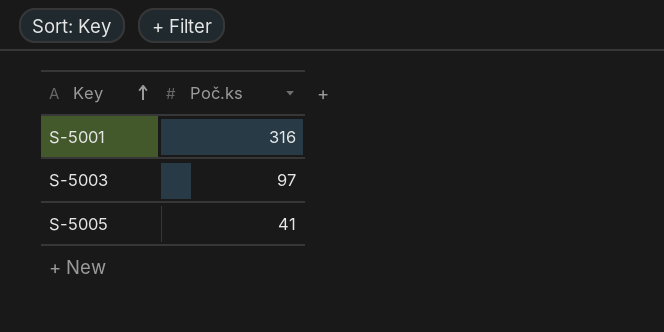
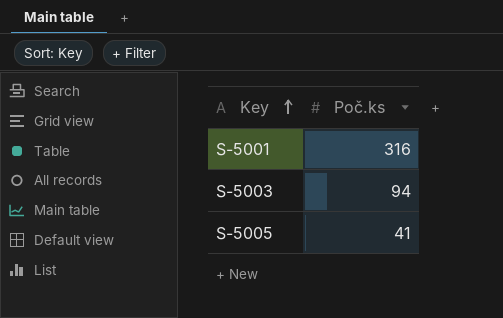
S-5003 | Poč.ks: 97 -> 94

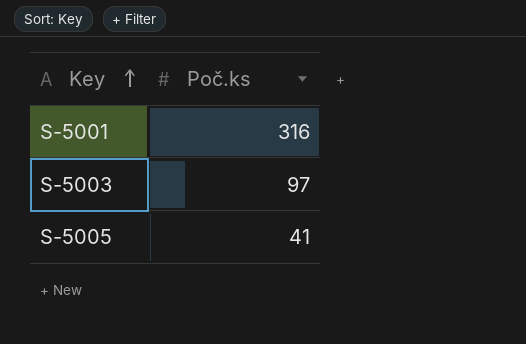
S-5003 | Poč.ks: 94 -> 97

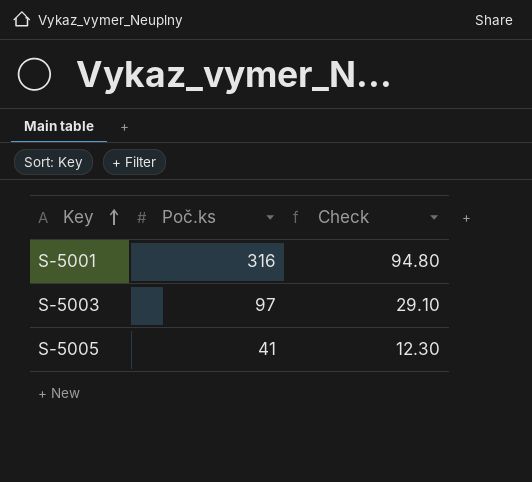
column Check | formula: none -> [Poč.ks] * 0.3

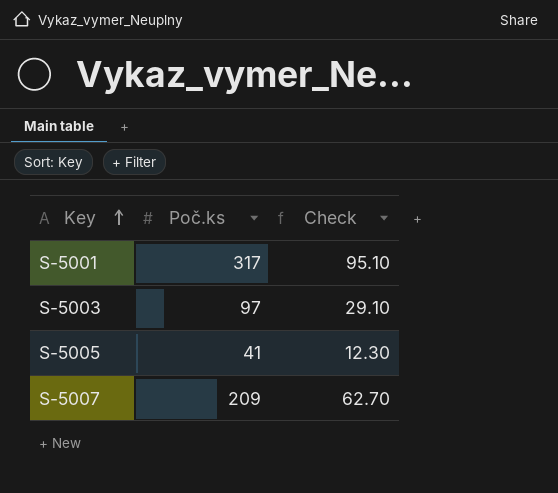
S-5001 | Poč.ks: 316 -> 317
S-5001 | Check: 94.80 -> 95.10
row S-5007: none -> 209 | 62.70

